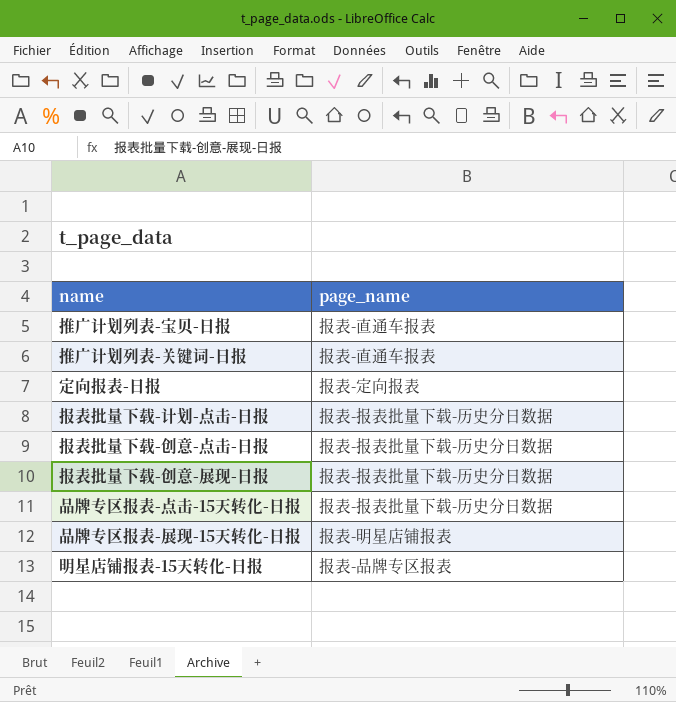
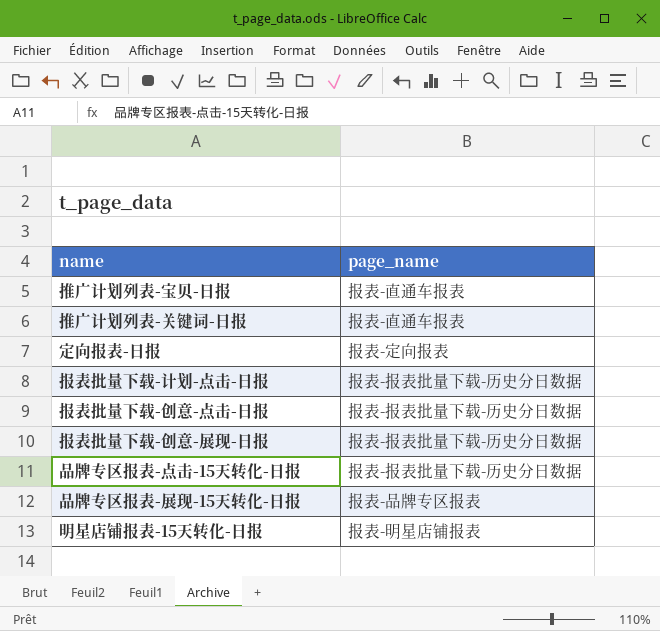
品牌专区报表-展现-15天转化-日报 | page_name: 报表-明星店铺报表 -> 报表-品牌专区报表
明星店铺报表-15天转化-日报 | page_name: 报表-品牌专区报表 -> 报表-明星店铺报表

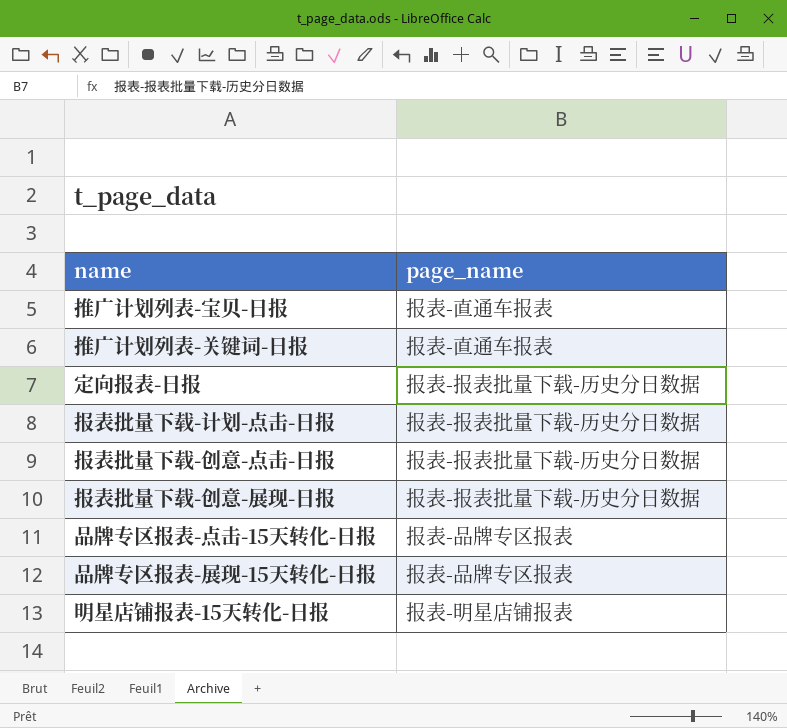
定向报表-日报 | page_name: 报表-定向报表 -> 报表-报表批量下载-历史分日数据
品牌专区报表-点击-15天转化-日报 | page_name: 报表-报表批量下载-历史分日数据 -> 报表-品牌专区报表

